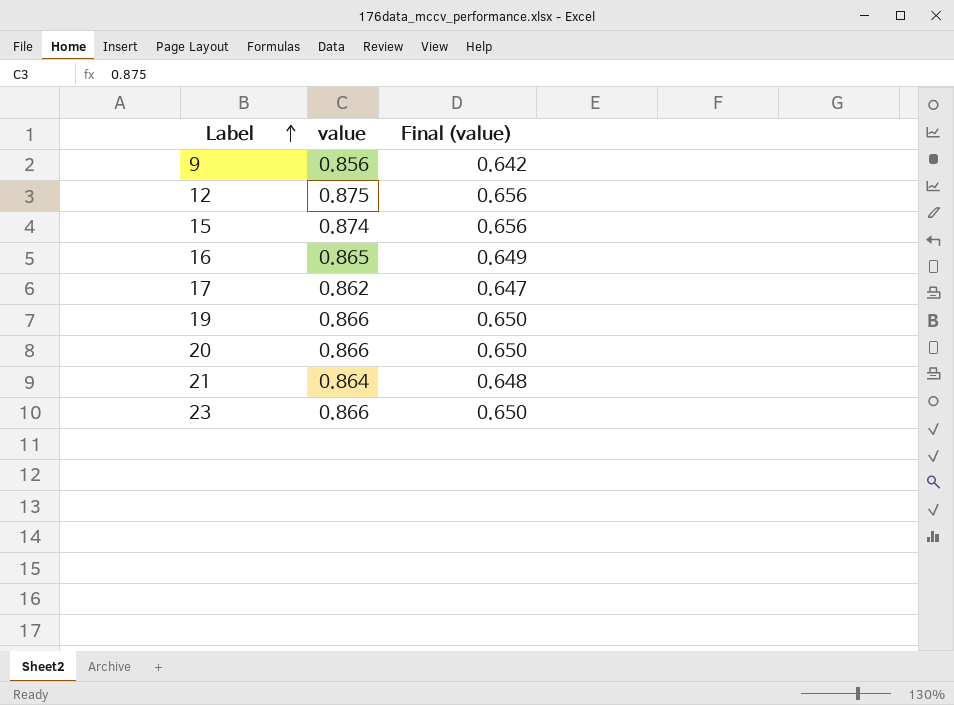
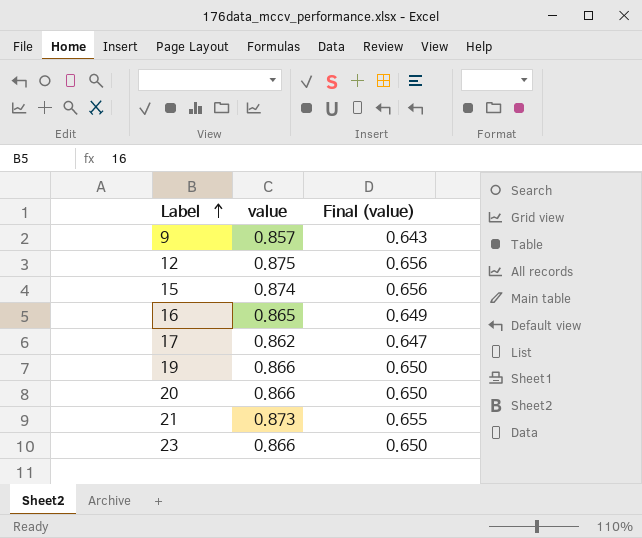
9 | value: 0.856 -> 0.857
9 | Final (value): 0.642 -> 0.643
21 | value: 0.864 -> 0.873
21 | Final (value): 0.648 -> 0.655

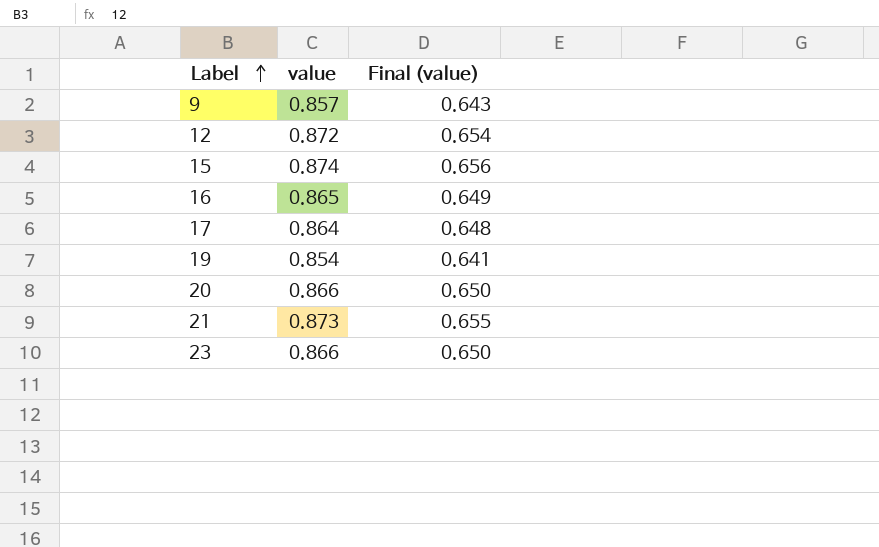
12 | value: 0.875 -> 0.872
12 | Final (value): 0.656 -> 0.654
17 | value: 0.862 -> 0.864
17 | Final (value): 0.647 -> 0.648
19 | value: 0.866 -> 0.854
19 | Final (value): 0.650 -> 0.641

